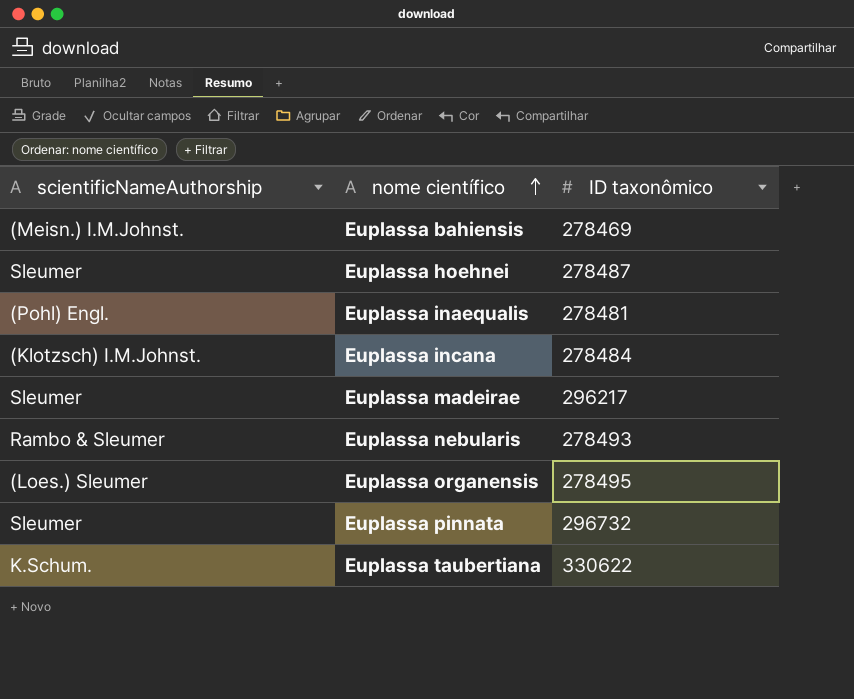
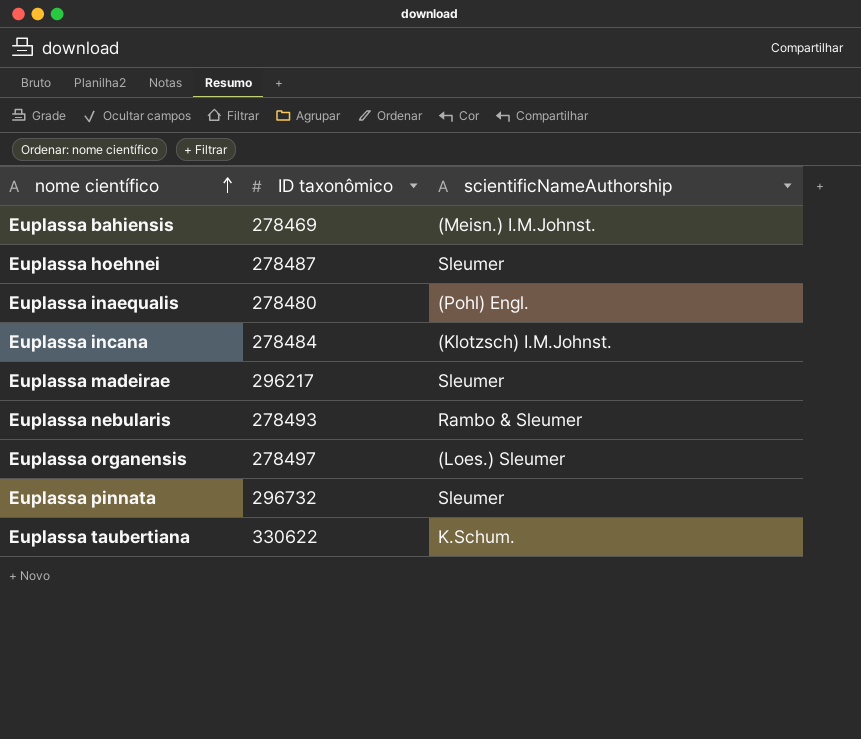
column scientificNameAuthorship | position: 1 -> 3
Euplassa inaequalis | ID taxonômico: 278481 -> 278480
Euplassa organensis | ID taxonômico: 278495 -> 278497

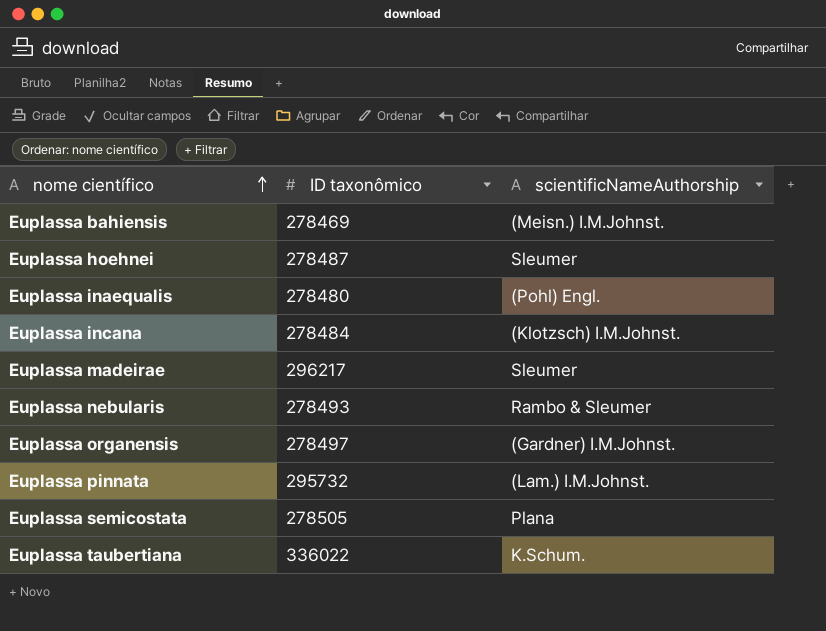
Euplassa organensis | scientificNameAuthorship: (Loes.) Sleumer -> (Gardner) I.M.Johnst.
Euplassa pinnata | ID taxonômico: 296732 -> 295732
Euplassa pinnata | scientificNameAuthorship: Sleumer -> (Lam.) I.M.Johnst.
row Euplassa semicostata: none -> 278505 | Plana
Euplassa taubertiana | ID taxonômico: 330622 -> 336022

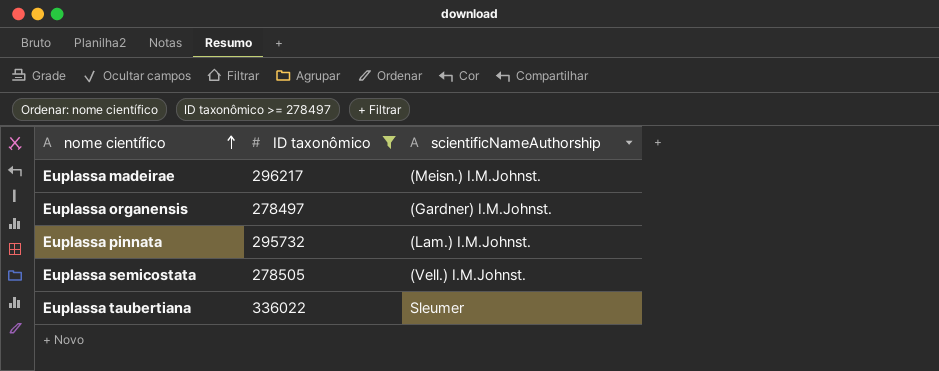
filter: none -> ID taxonômico >= 278497
Euplassa madeirae | scientificNameAuthorship: Sleumer -> (Meisn.) I.M.Johnst.
Euplassa semicostata | scientificNameAuthorship: Plana -> (Vell.) I.M.Johnst.
Euplassa taubertiana | scientificNameAuthorship: K.Schum. -> Sleumer

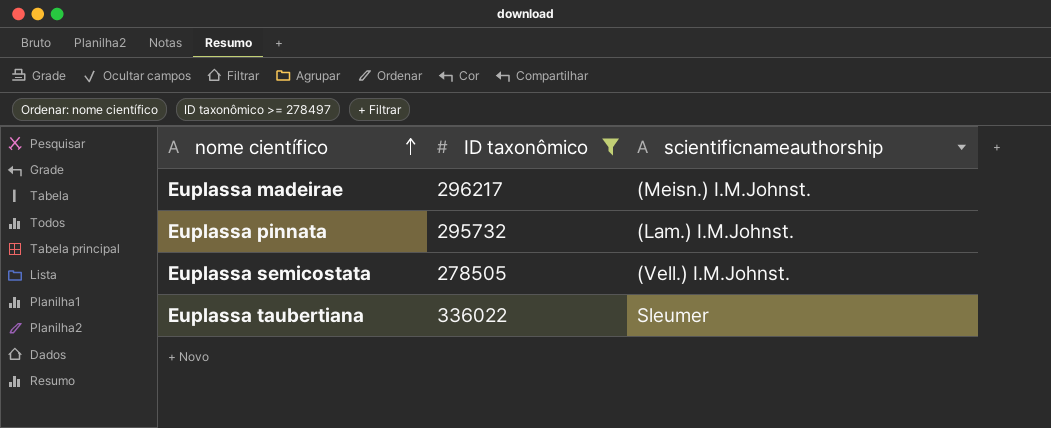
column name: scientificNameAuthorship -> scientificnameauthorship
row Euplassa organensis: 278497 | (Gardner) I.M.Johnst. -> none

